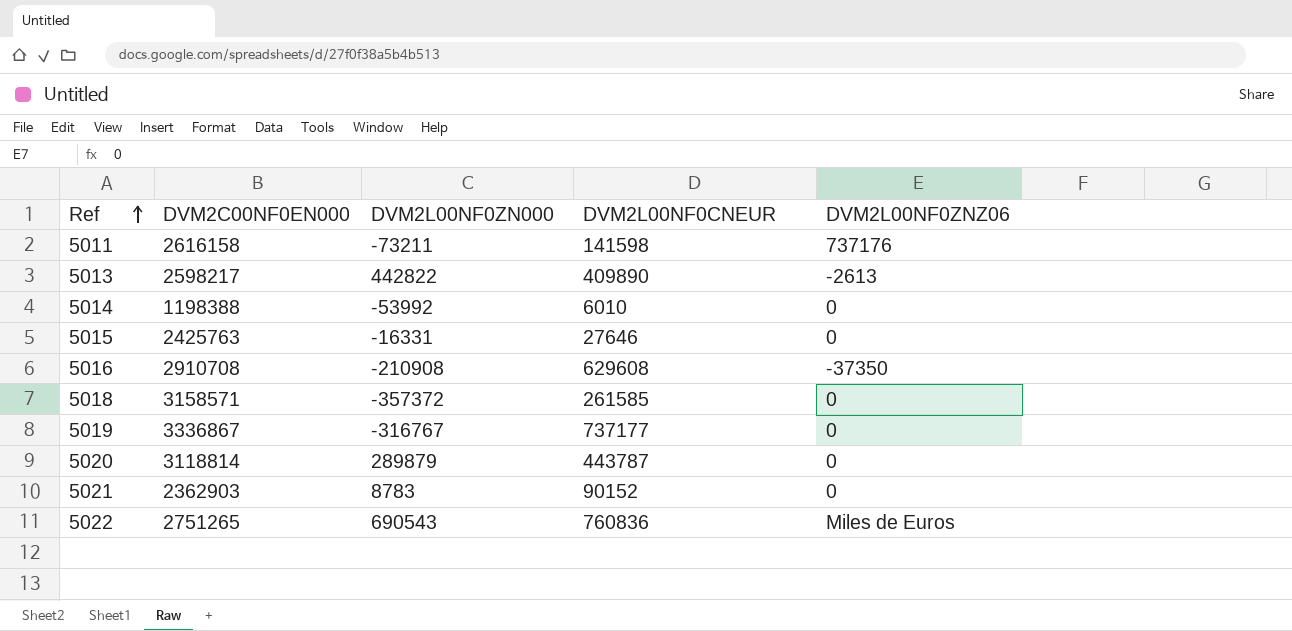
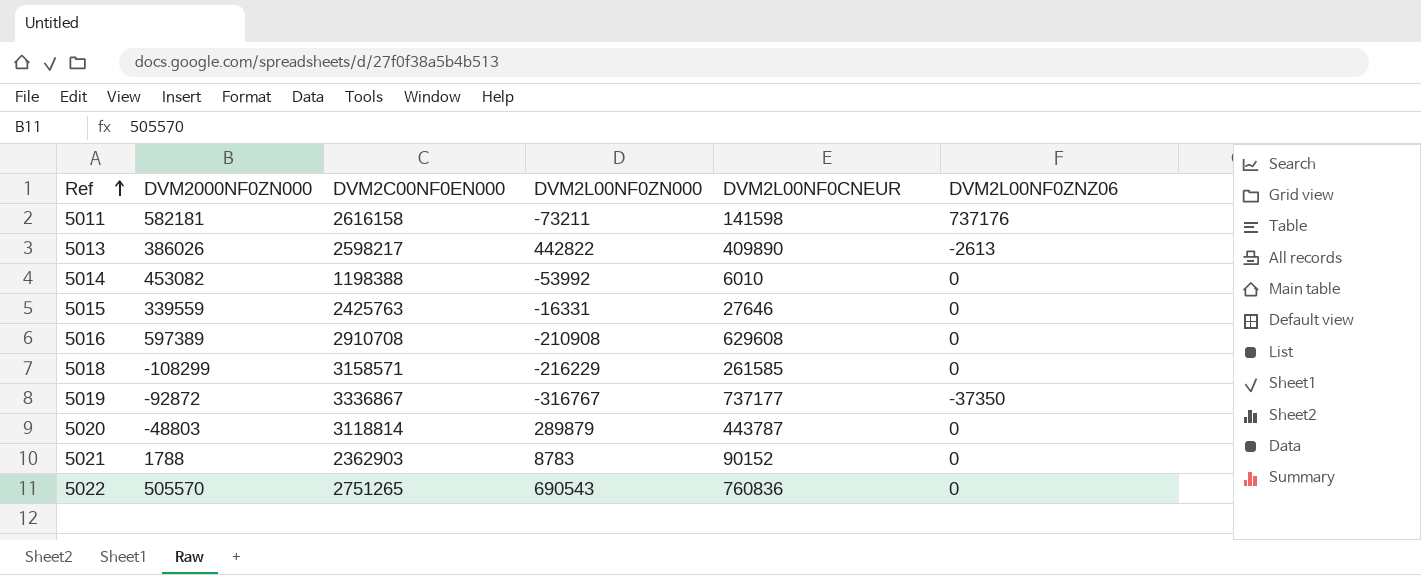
column DVM2000NF0ZN000 | position: none -> 2
5016 | DVM2L00NF0ZNZ06: -37350 -> 0
5018 | DVM2L00NF0ZN000: -357372 -> -216229
5019 | DVM2L00NF0ZNZ06: 0 -> -37350
5022 | DVM2L00NF0ZNZ06: Miles de Euros -> 0

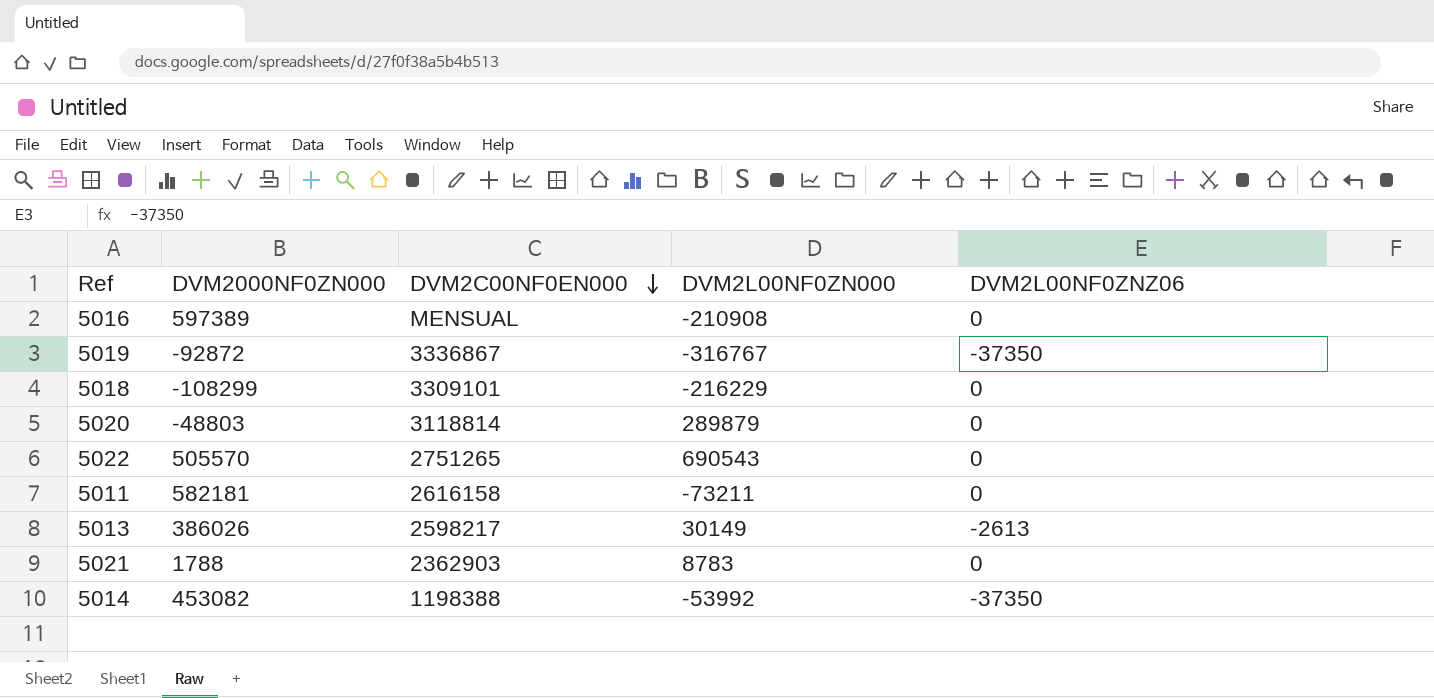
row order: Ref ascending -> DVM2C00NF0EN000 descending
column DVM2L00NF0CNEUR | position: 5 -> none
row 5015: 339559 | 2425763 | -16331 | 27646 | 0 -> none
5016 | DVM2C00NF0EN000: 2910708 -> MENSUAL
5018 | DVM2C00NF0EN000: 3158571 -> 3309101
5011 | DVM2L00NF0ZNZ06: 737176 -> 0
5013 | DVM2L00NF0ZN000: 442822 -> 30149
5014 | DVM2L00NF0ZNZ06: 0 -> -37350

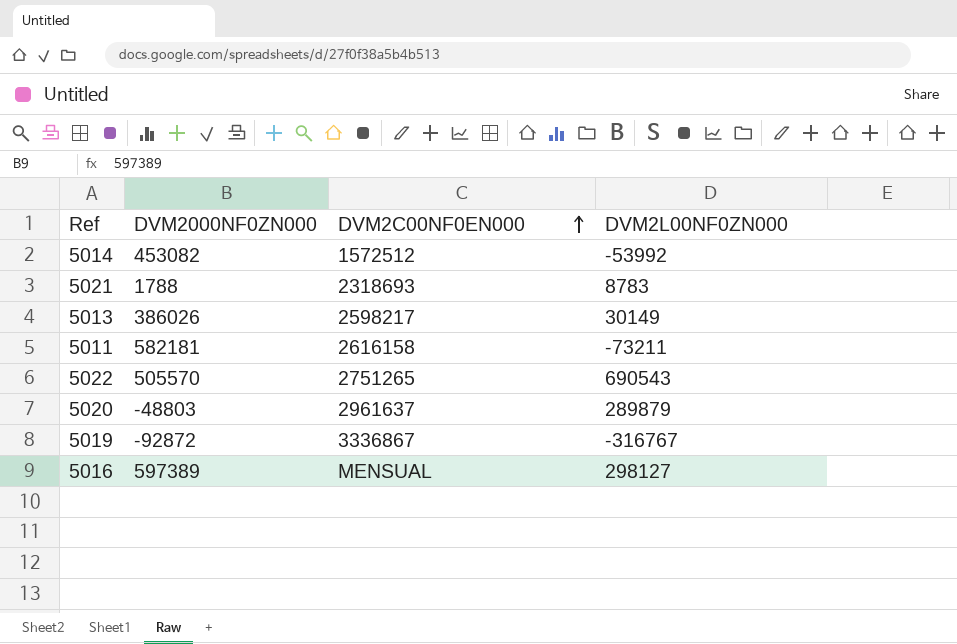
row order: DVM2C00NF0EN000 descending -> DVM2C00NF0EN000 ascending
column DVM2L00NF0ZNZ06 | position: 5 -> none
row 5018: -108299 | 3309101 | -216229 | 0 -> none
5014 | DVM2C00NF0EN000: 1198388 -> 1572512
5021 | DVM2C00NF0EN000: 2362903 -> 2318693
5020 | DVM2C00NF0EN000: 3118814 -> 2961637
5016 | DVM2L00NF0ZN000: -210908 -> 298127

